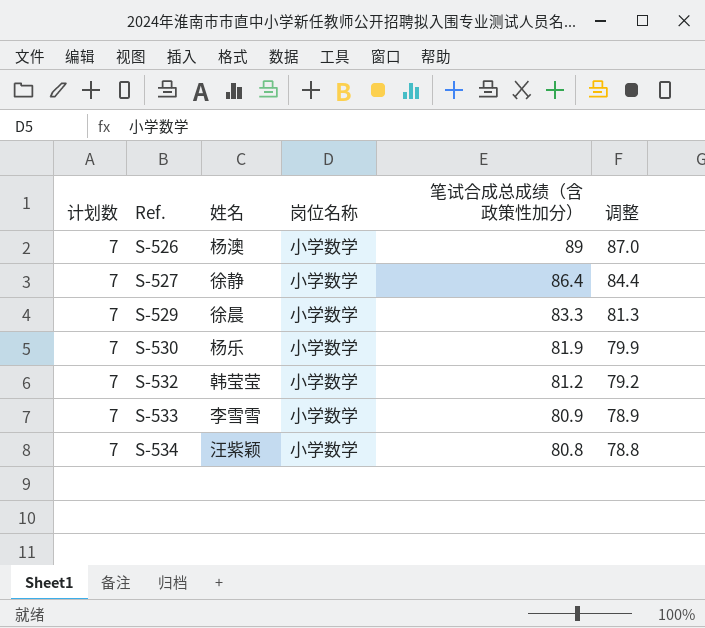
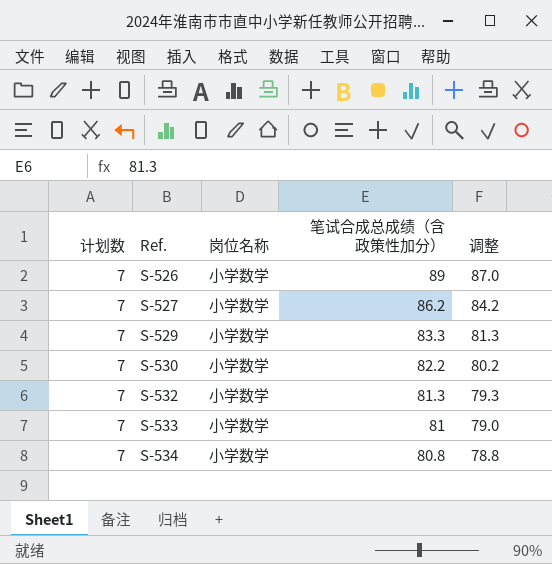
column 姓名 | position: 3 -> none
S-527 | 笔试合成总成绩（含政策性加分）: 86.4 -> 86.2
S-527 | 调整: 84.4 -> 84.2
S-530 | 笔试合成总成绩（含政策性加分）: 81.9 -> 82.2
S-530 | 调整: 79.9 -> 80.2
S-532 | 笔试合成总成绩（含政策性加分）: 81.2 -> 81.3
S-532 | 调整: 79.2 -> 79.3
S-533 | 笔试合成总成绩（含政策性加分）: 80.9 -> 81
S-533 | 调整: 78.9 -> 79.0

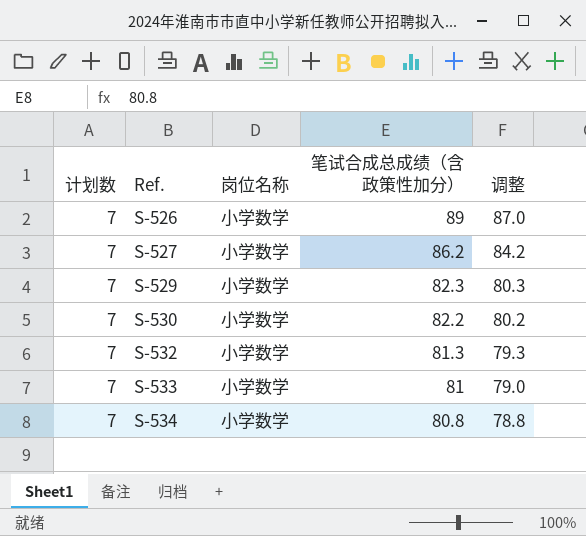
S-529 | 笔试合成总成绩（含政策性加分）: 83.3 -> 82.3
S-529 | 调整: 81.3 -> 80.3

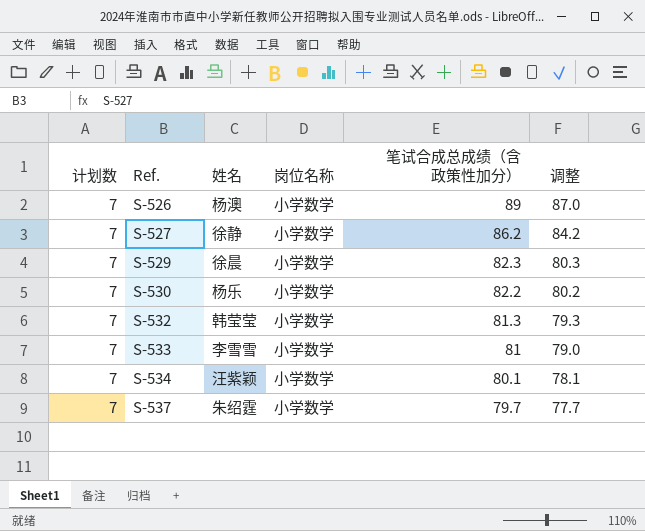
column 姓名 | position: none -> 3
S-534 | 笔试合成总成绩（含政策性加分）: 80.8 -> 80.1
S-534 | 调整: 78.8 -> 78.1
row S-537: none -> 7 | 朱绍霆 | 小学数学 | 79.7 | 77.7

